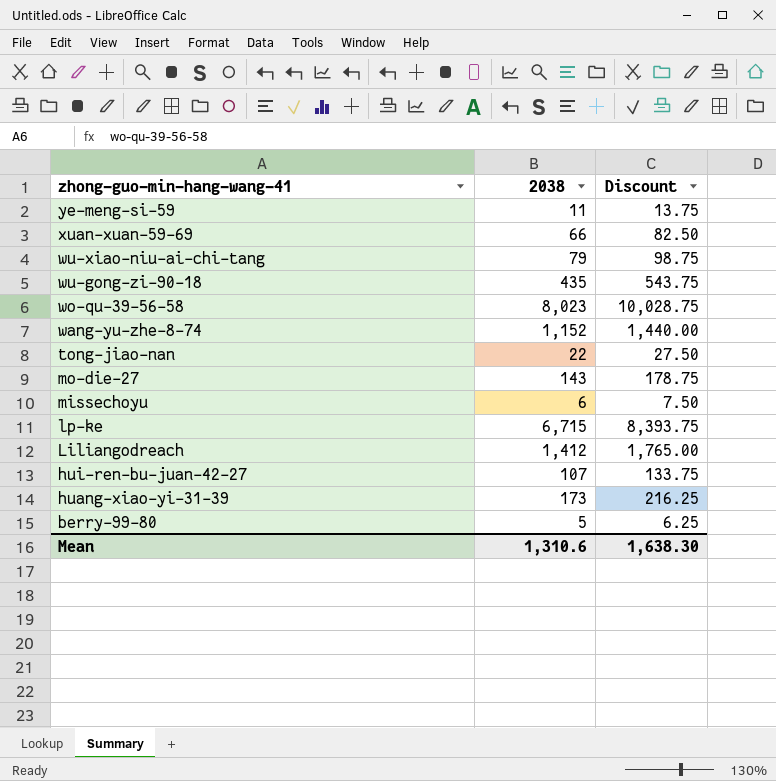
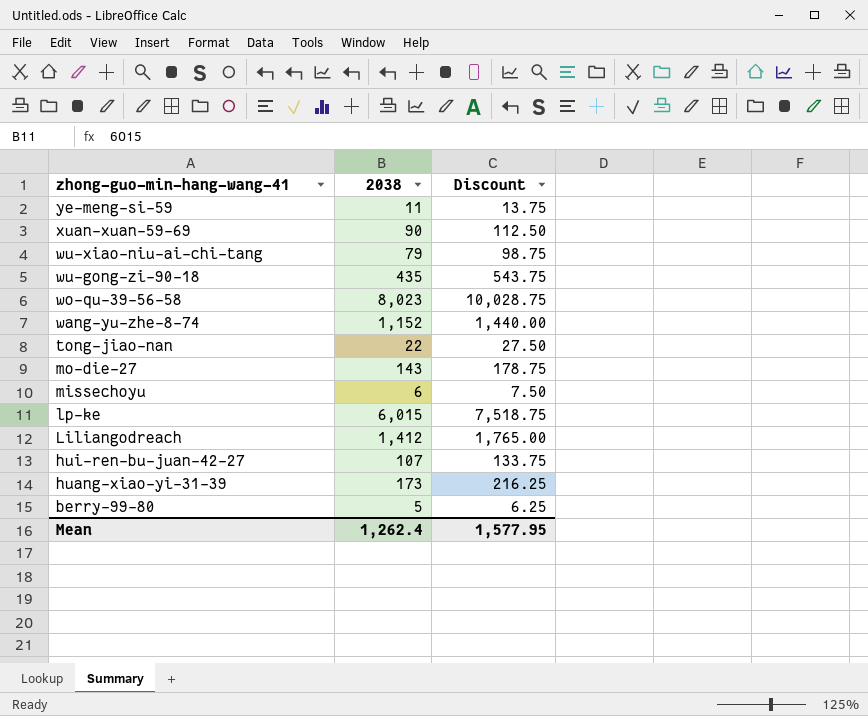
xuan-xuan-59-69 | 2038: 66 -> 90
xuan-xuan-59-69 | Discount: 82.50 -> 112.50
lp-ke | 2038: 6,715 -> 6,015
lp-ke | Discount: 8,393.75 -> 7,518.75
Mean | 2038: 1,310.6 -> 1,262.4
Mean | Discount: 1,638.30 -> 1,577.95

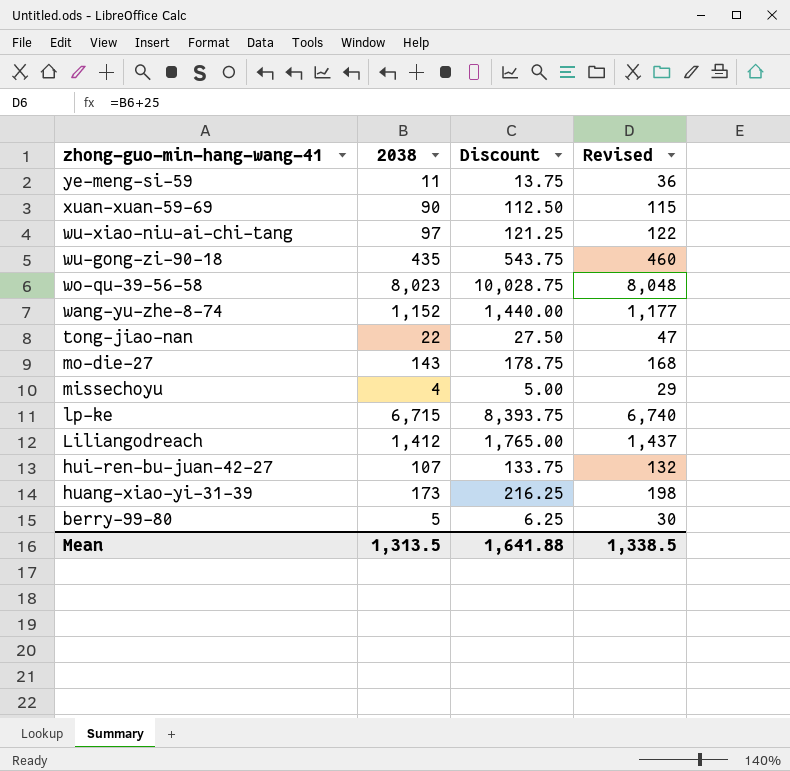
column Revised | formula: none -> [2038] + 25
wu-xiao-niu-ai-chi-tang | 2038: 79 -> 97
wu-xiao-niu-ai-chi-tang | Discount: 98.75 -> 121.25
missechoyu | 2038: 6 -> 4
missechoyu | Discount: 7.50 -> 5.00
lp-ke | 2038: 6,015 -> 6,715
lp-ke | Discount: 7,518.75 -> 8,393.75
Mean | 2038: 1,262.4 -> 1,313.5
Mean | Discount: 1,577.95 -> 1,641.88

